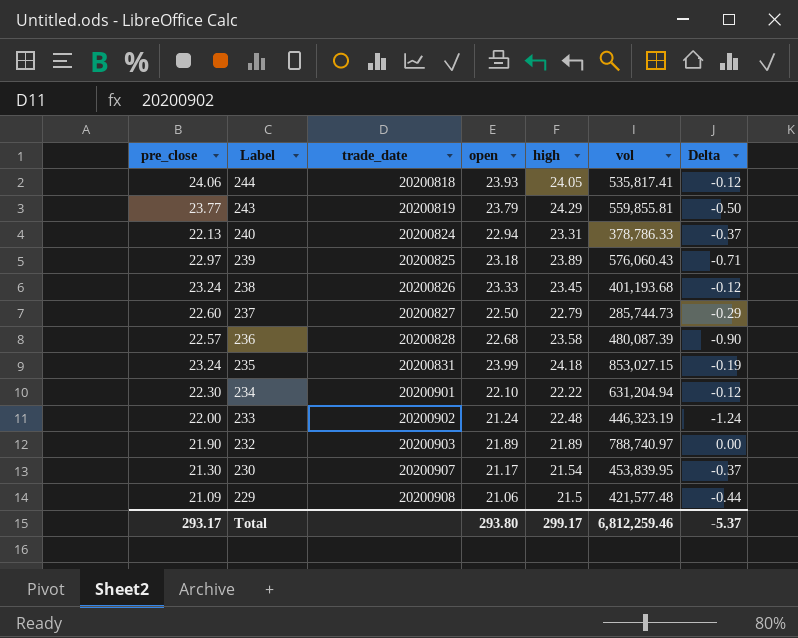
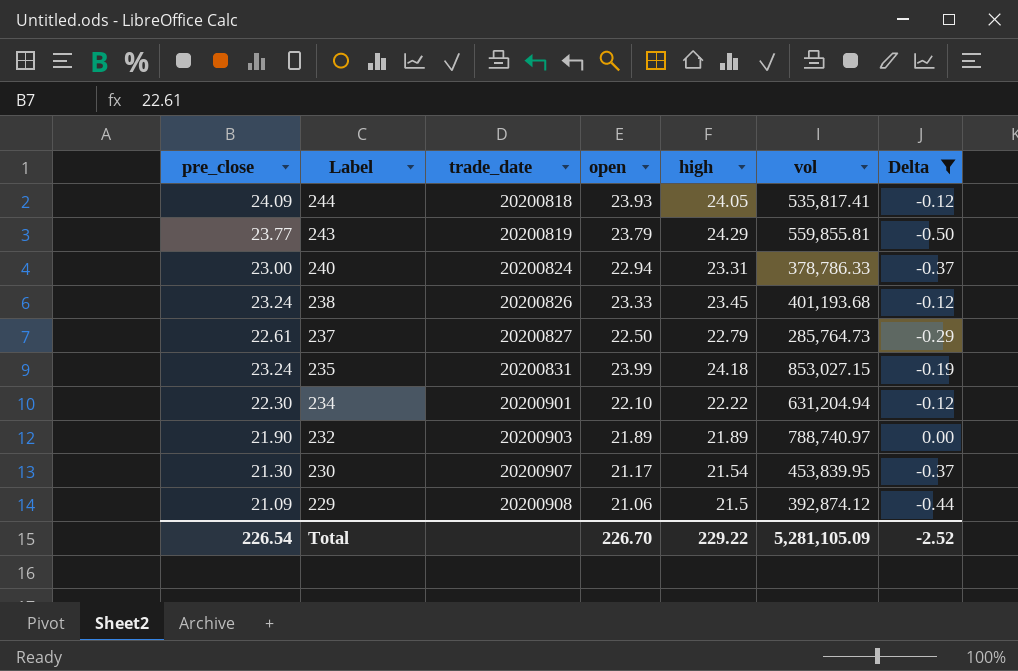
filter: none -> Delta >= -0.50
244 | pre_close: 24.06 -> 24.09
240 | pre_close: 22.13 -> 23.00
237 | pre_close: 22.60 -> 22.61
237 | vol: 285,744.73 -> 285,764.73
229 | vol: 421,577.48 -> 392,874.12
Total | pre_close: 293.17 -> 226.54
Total | open: 293.80 -> 226.70
Total | high: 299.17 -> 229.22
Total | vol: 6,812,259.46 -> 5,281,105.09
Total | Delta: -5.37 -> -2.52

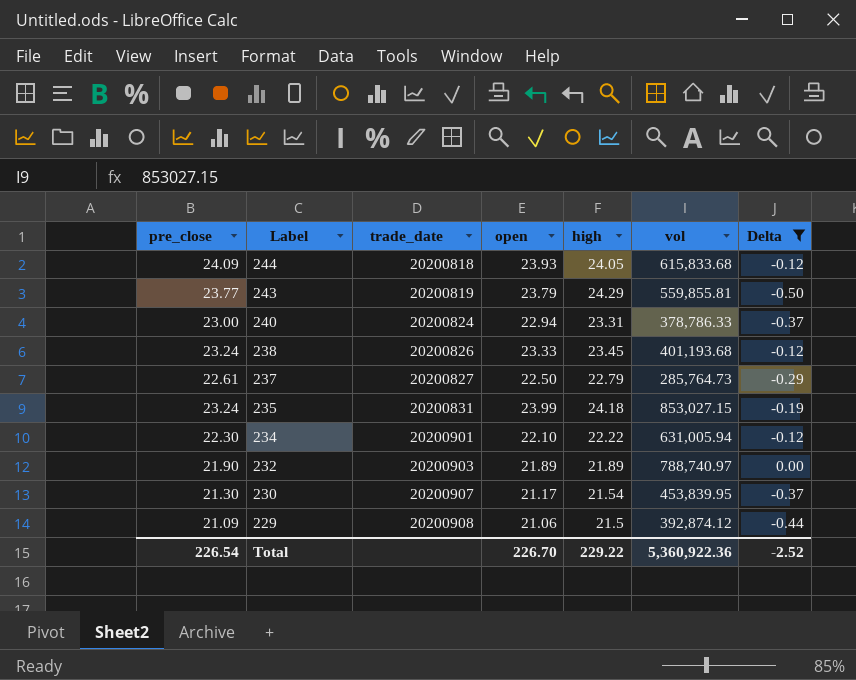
244 | vol: 535,817.41 -> 615,833.68
234 | vol: 631,204.94 -> 631,005.94
Total | vol: 5,281,105.09 -> 5,360,922.36

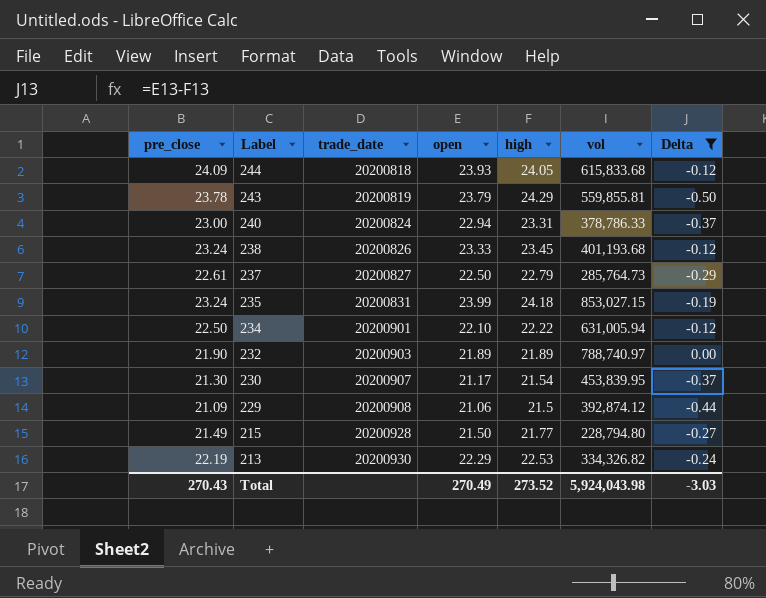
243 | pre_close: 23.77 -> 23.78
234 | pre_close: 22.30 -> 22.50
row 215: none -> 21.49 | 20200928 | 21.50 | 21.77 | 228,794.80 | -0.27
row 213: none -> 22.19 | 20200930 | 22.29 | 22.53 | 334,326.82 | -0.24
Total | pre_close: 226.54 -> 270.43
Total | open: 226.70 -> 270.49
Total | high: 229.22 -> 273.52
Total | vol: 5,360,922.36 -> 5,924,043.98
Total | Delta: -2.52 -> -3.03

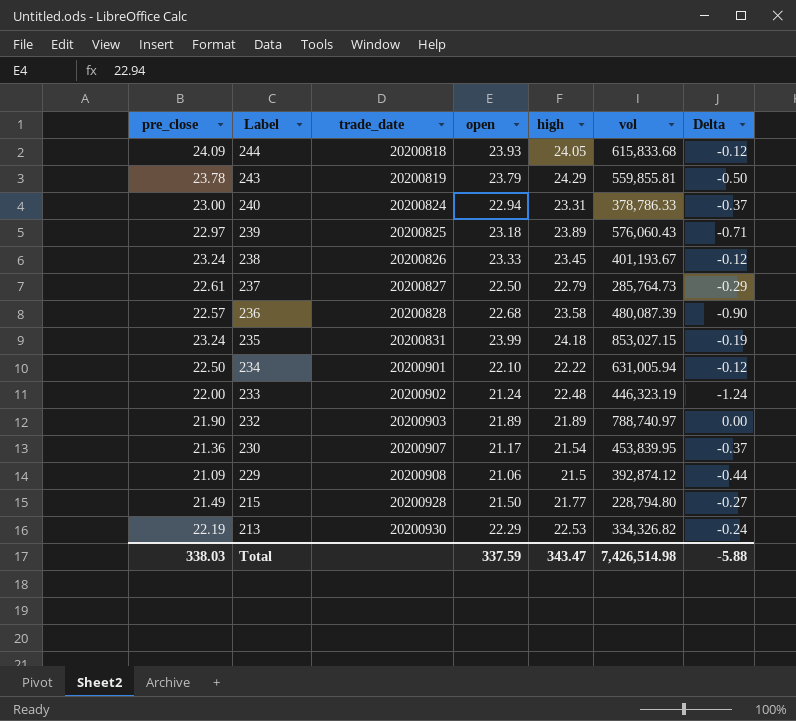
filter: Delta >= -0.50 -> none
238 | vol: 401,193.68 -> 401,193.67
230 | pre_close: 21.30 -> 21.36
Total | pre_close: 270.43 -> 338.03
Total | open: 270.49 -> 337.59
Total | high: 273.52 -> 343.47
Total | vol: 5,924,043.98 -> 7,426,514.98
Total | Delta: -3.03 -> -5.88

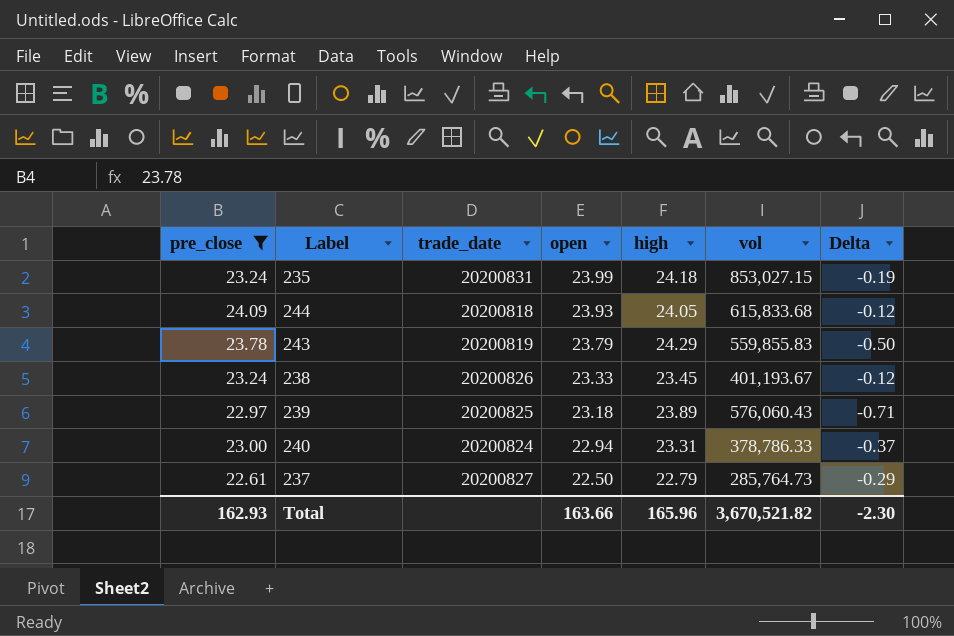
filter: none -> pre_close >= 22.61
row order: Label descending -> open descending
243 | vol: 559,855.81 -> 559,855.83
Total | pre_close: 338.03 -> 162.93
Total | open: 337.59 -> 163.66
Total | high: 343.47 -> 165.96
Total | vol: 7,426,514.98 -> 3,670,521.82
Total | Delta: -5.88 -> -2.30

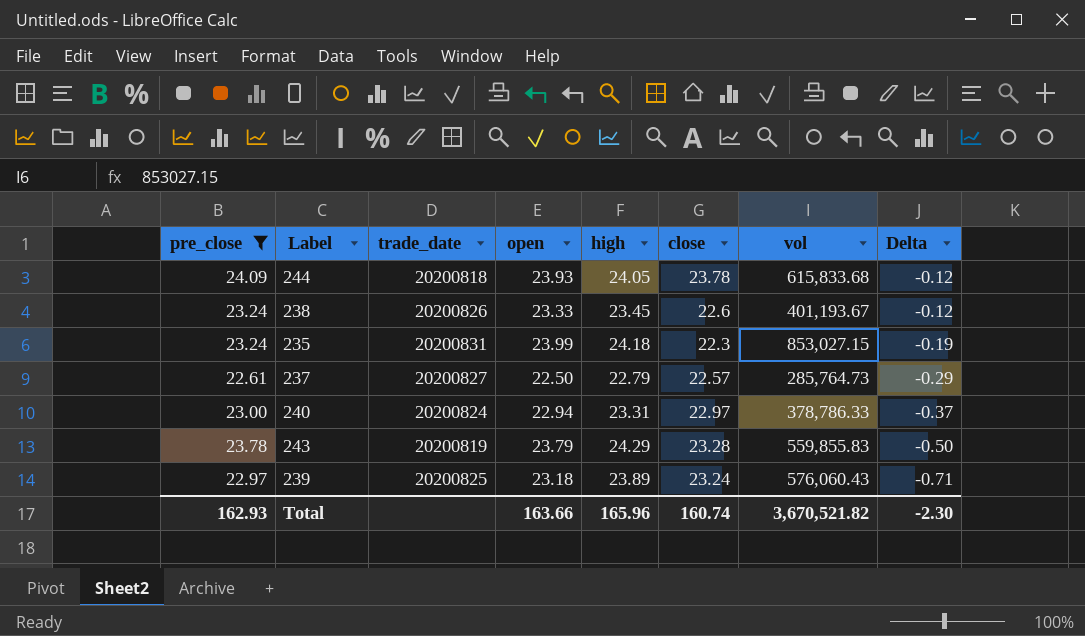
row order: open descending -> Delta descending
column close | position: none -> 6

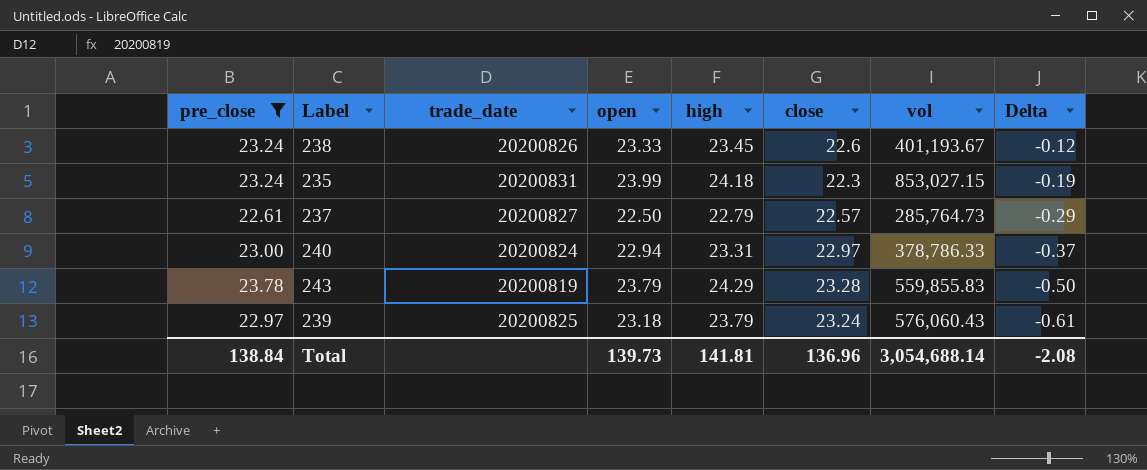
row 244: 24.09 | 20200818 | 23.93 | 24.05 | 23.78 | 615,833.68 | -0.12 -> none
239 | high: 23.89 -> 23.79
239 | Delta: -0.71 -> -0.61
Total | pre_close: 162.93 -> 138.84
Total | open: 163.66 -> 139.73
Total | high: 165.96 -> 141.81
Total | close: 160.74 -> 136.96
Total | vol: 3,670,521.82 -> 3,054,688.14
Total | Delta: -2.30 -> -2.08

